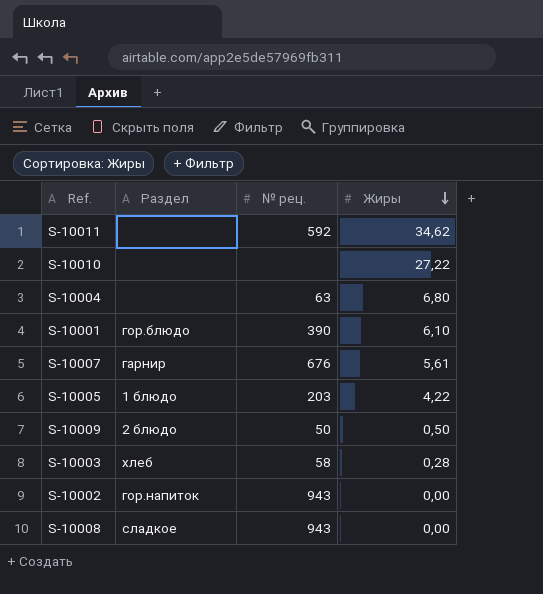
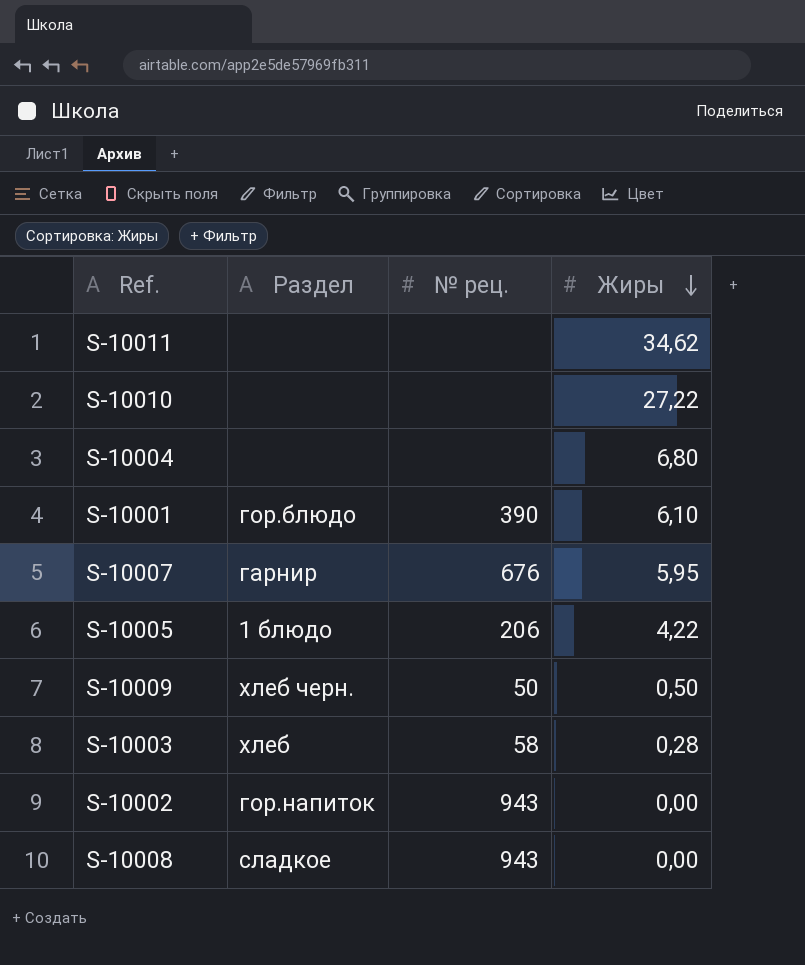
S-10011 | № рец.: 592 -> none
S-10004 | № рец.: 63 -> none
S-10007 | Жиры: 5,61 -> 5,95
S-10005 | № рец.: 203 -> 206
S-10009 | Раздел: 2 блюдо -> хлеб черн.

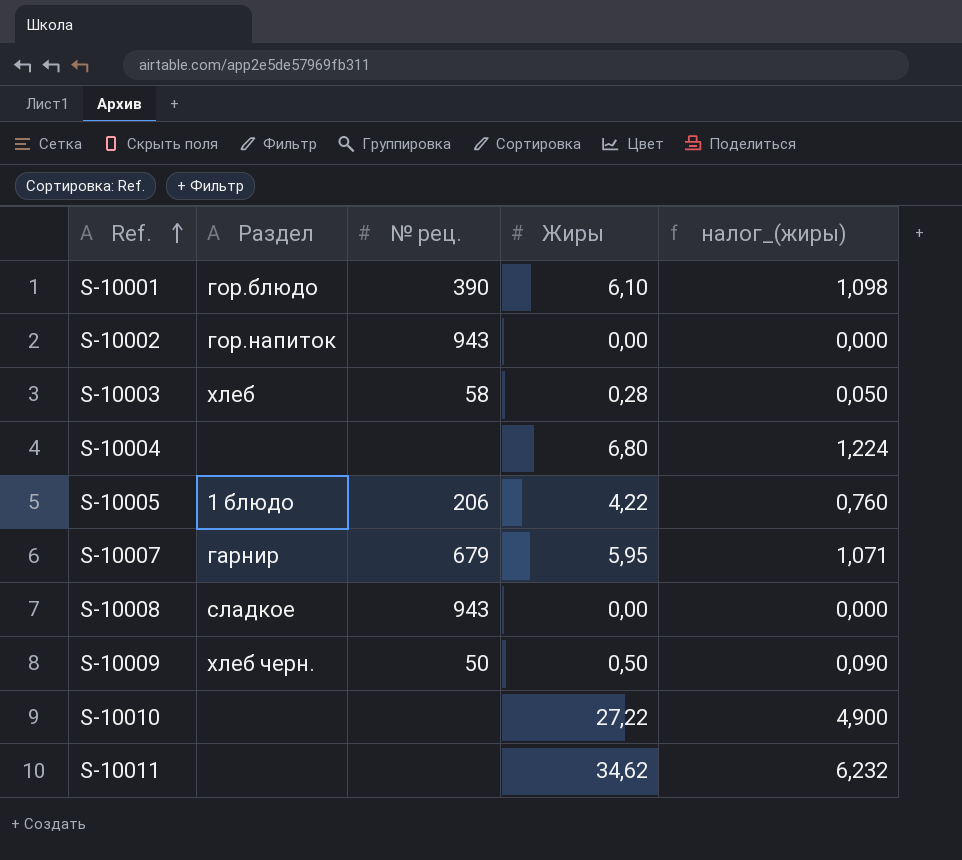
row order: Жиры descending -> Ref. ascending
column налог_(жиры) | formula: none -> [Жиры] * 0,18
S-10007 | № рец.: 676 -> 679

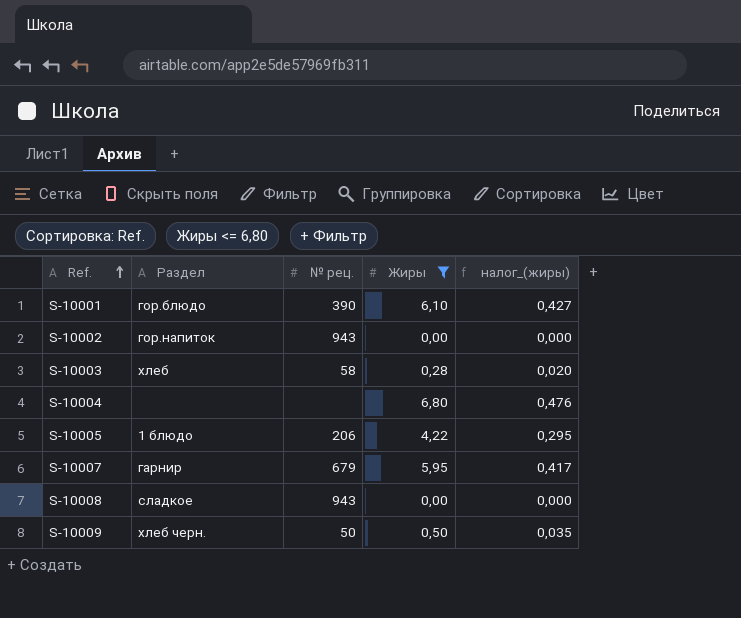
filter: none -> Жиры <= 6,80
column налог_(жиры) | formula: [Жиры] * 0,18 -> [Жиры] * 0,07

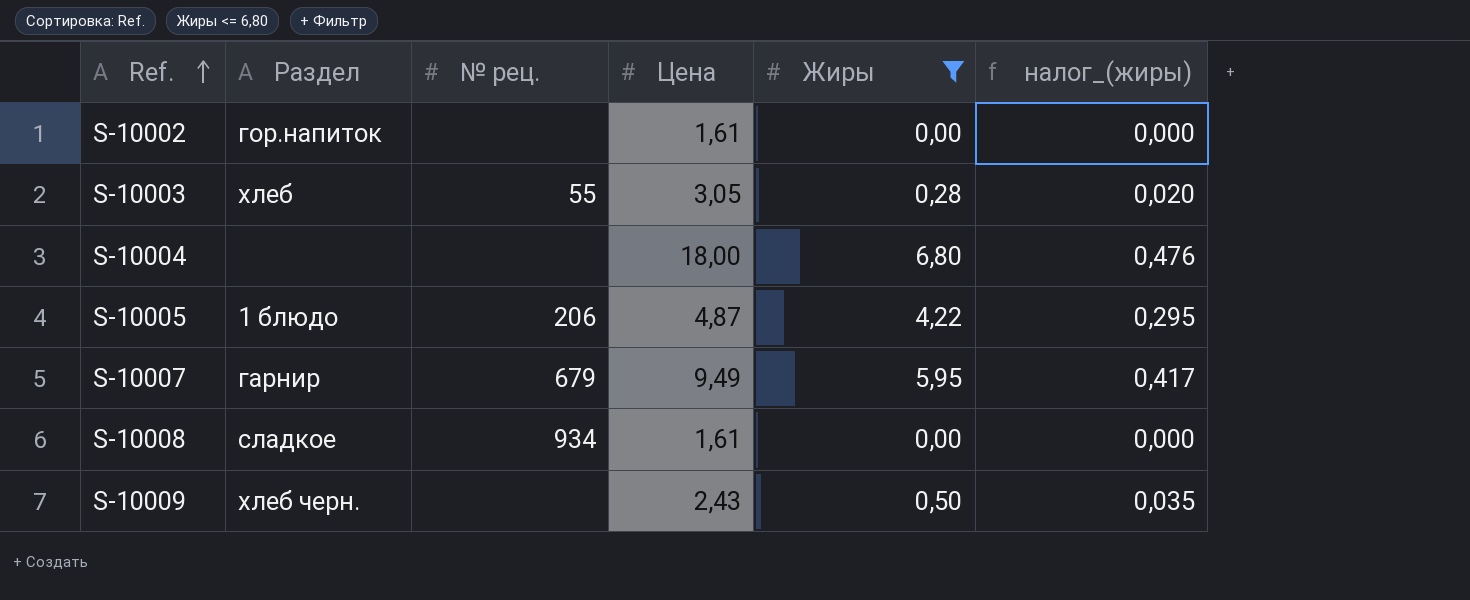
column Цена | position: none -> 4
row S-10001: гор.блюдо | 390 | 6,10 | 0,427 -> none
S-10002 | № рец.: 943 -> none
S-10003 | № рец.: 58 -> 55
S-10008 | № рец.: 943 -> 934
S-10009 | № рец.: 50 -> none

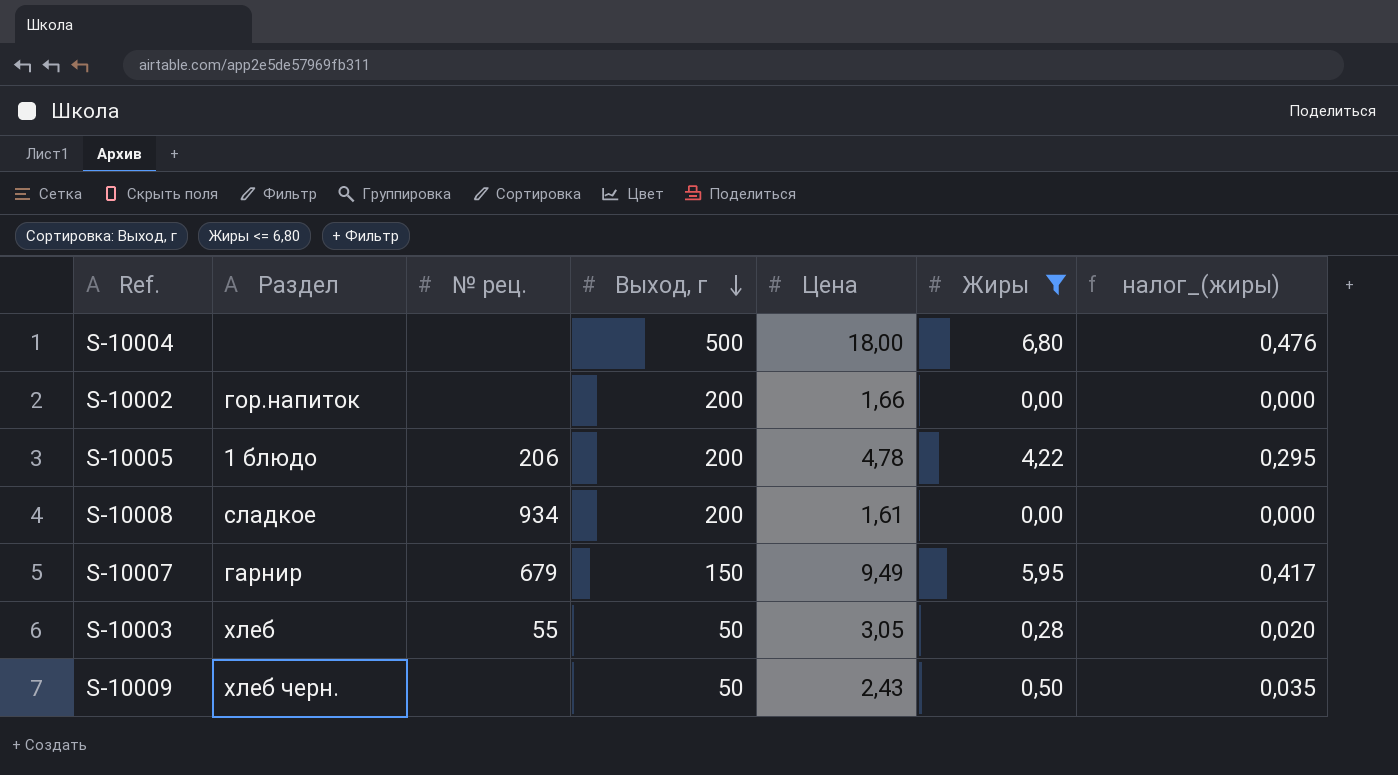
row order: Ref. ascending -> Выход, г descending
column Выход, г | position: none -> 4
S-10002 | Цена: 1,61 -> 1,66
S-10005 | Цена: 4,87 -> 4,78

